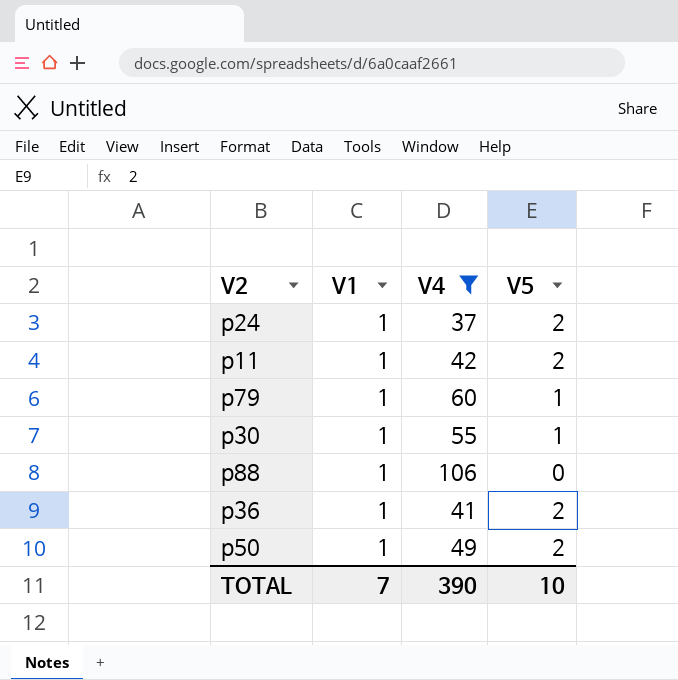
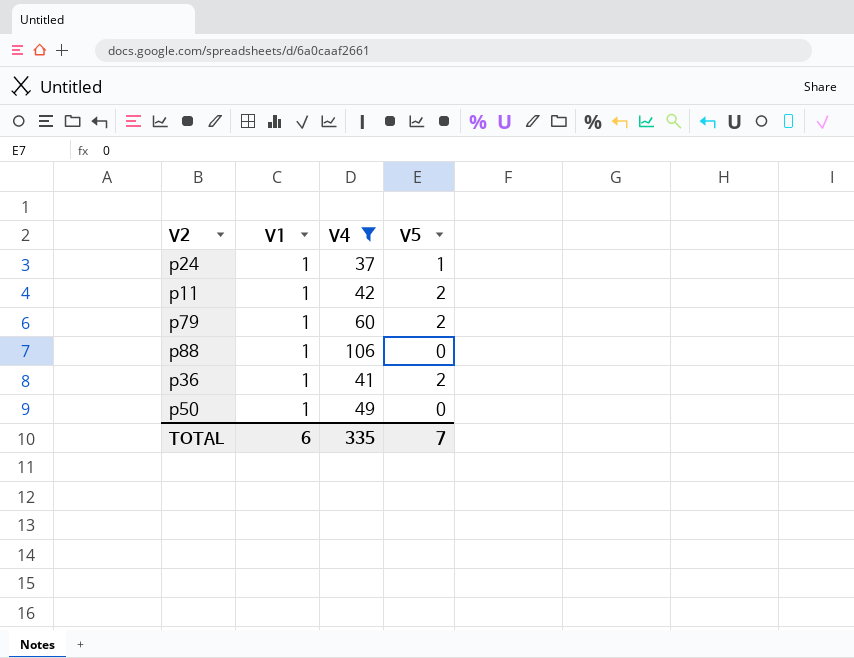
row p30: 1 | 55 | 1 -> none
p24 | V5: 2 -> 1
p79 | V5: 1 -> 2
p50 | V5: 2 -> 0
TOTAL | V1: 7 -> 6
TOTAL | V4: 390 -> 335
TOTAL | V5: 10 -> 7

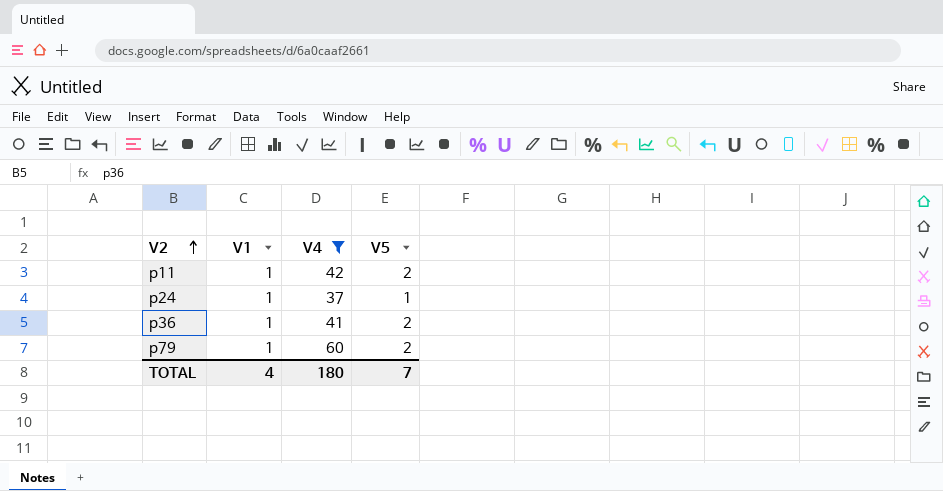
row order: none -> V2 ascending
row p88: 1 | 106 | 0 -> none
row p50: 1 | 49 | 0 -> none
TOTAL | V1: 6 -> 4
TOTAL | V4: 335 -> 180

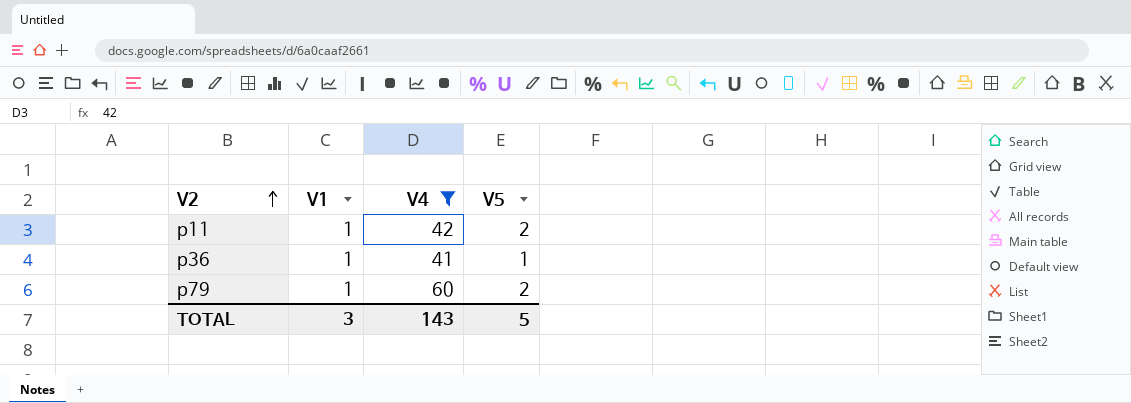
row p24: 1 | 37 | 1 -> none
p36 | V5: 2 -> 1
TOTAL | V1: 4 -> 3
TOTAL | V4: 180 -> 143
TOTAL | V5: 7 -> 5

